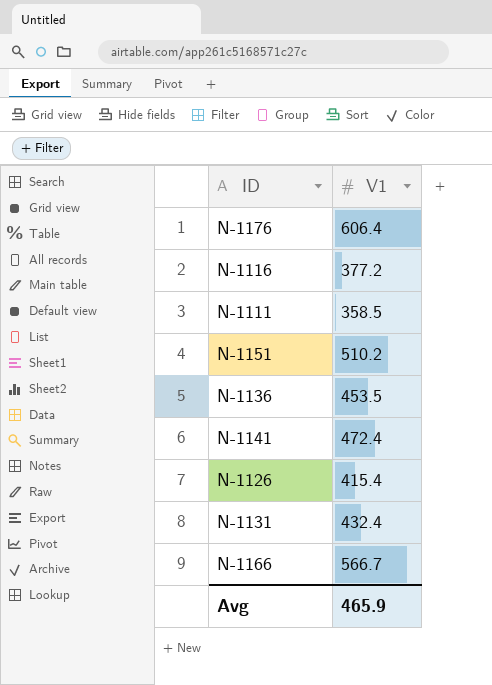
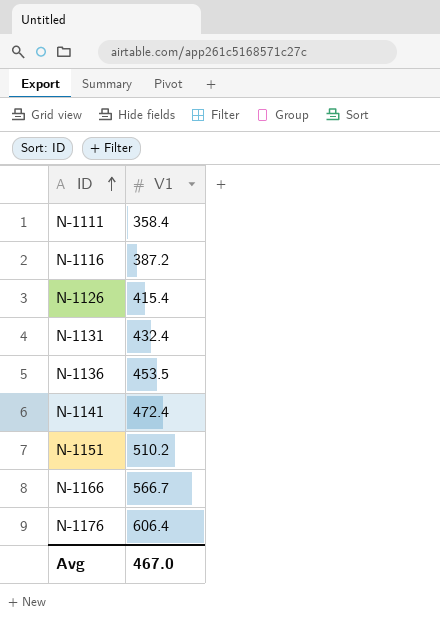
row order: none -> ID ascending
N-1111 | V1: 358.5 -> 358.4
N-1116 | V1: 377.2 -> 387.2
Avg | V1: 465.9 -> 467.0

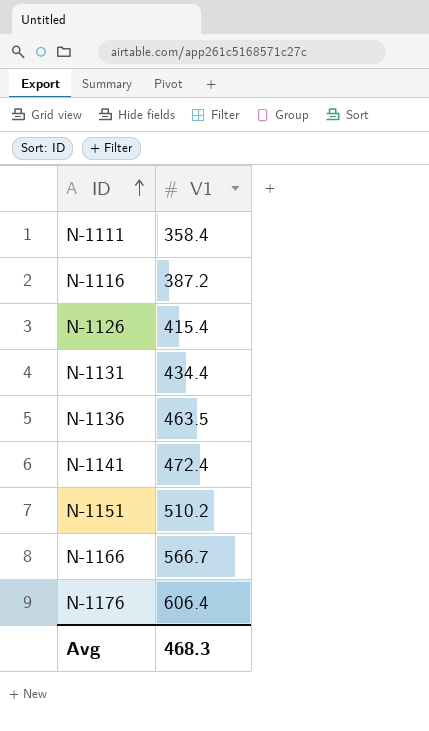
N-1131 | V1: 432.4 -> 434.4
N-1136 | V1: 453.5 -> 463.5
Avg | V1: 467.0 -> 468.3

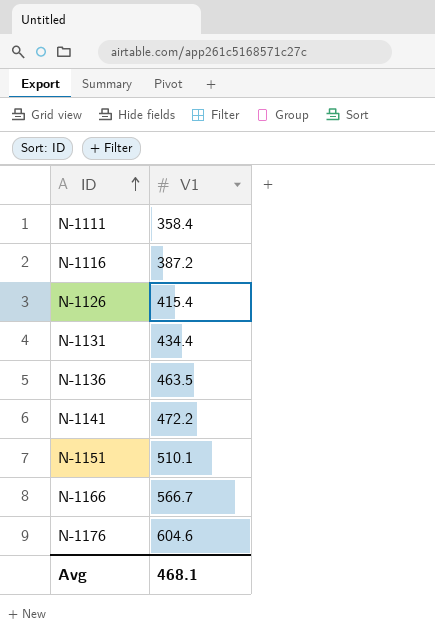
N-1141 | V1: 472.4 -> 472.2
N-1151 | V1: 510.2 -> 510.1
N-1176 | V1: 606.4 -> 604.6
Avg | V1: 468.3 -> 468.1

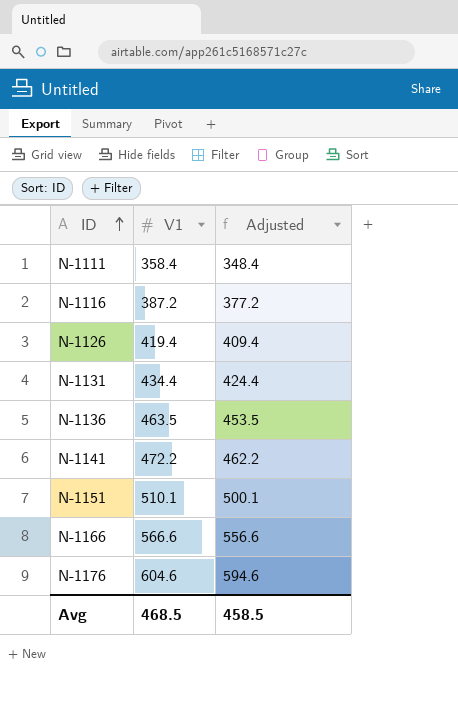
column Adjusted | formula: none -> [V1] - 10
N-1126 | V1: 415.4 -> 419.4
N-1166 | V1: 566.7 -> 566.6
Avg | V1: 468.1 -> 468.5

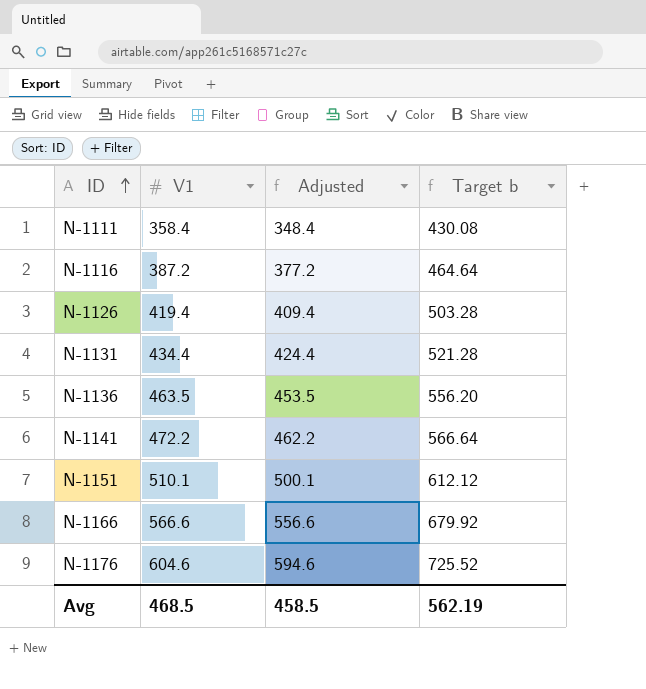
column Target b | formula: none -> [V1] * 1.2

